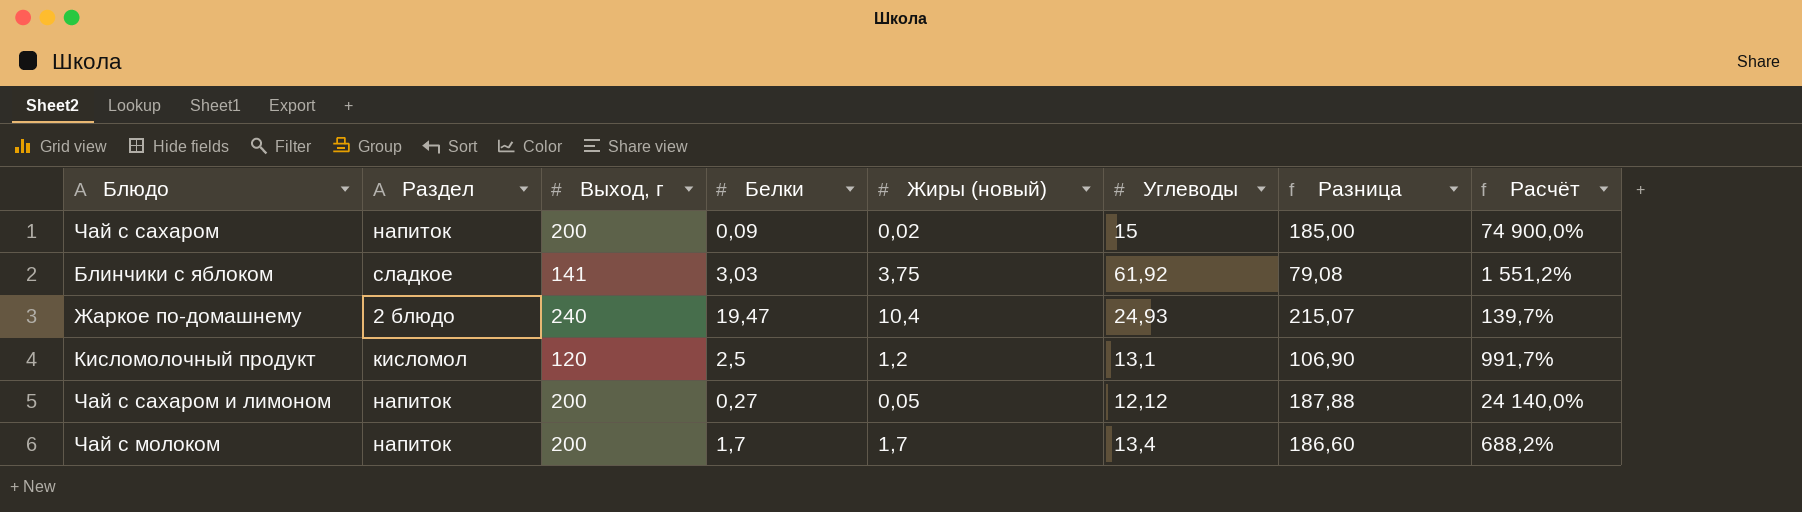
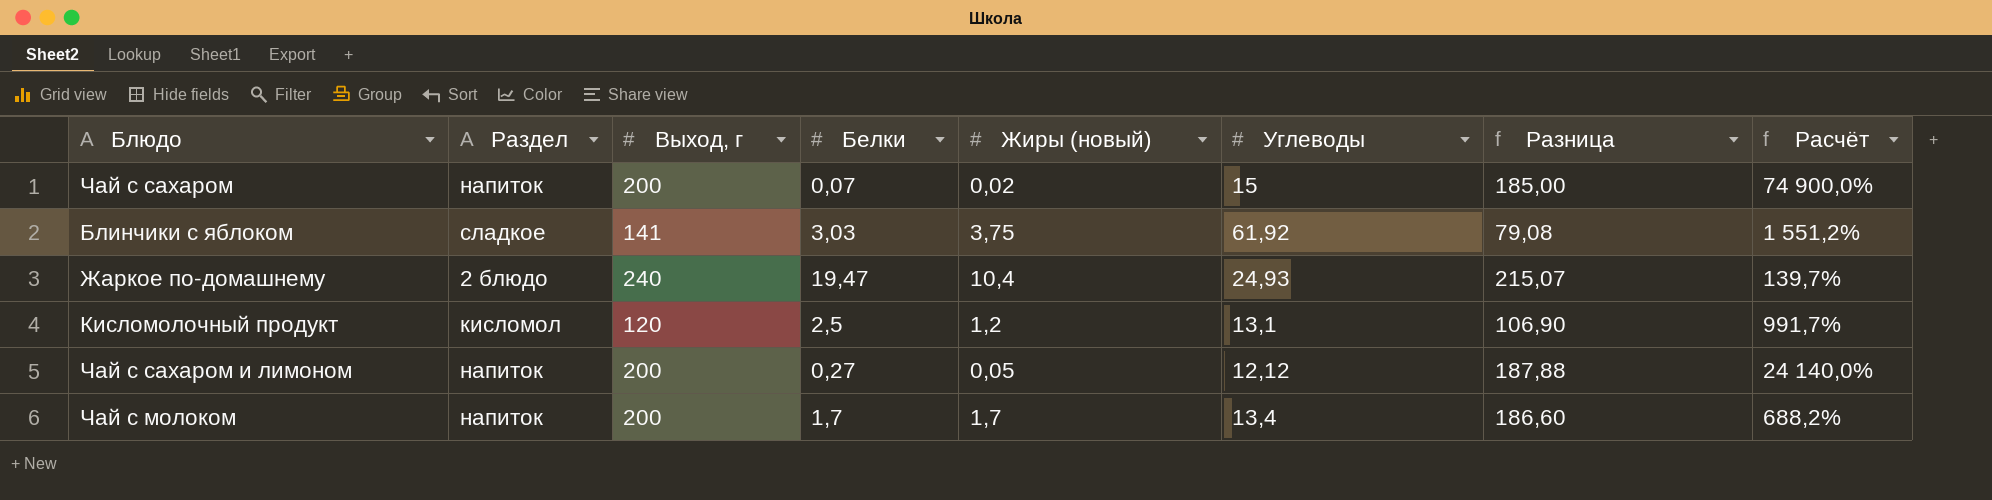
Чай с сахаром | Белки: 0,09 -> 0,07

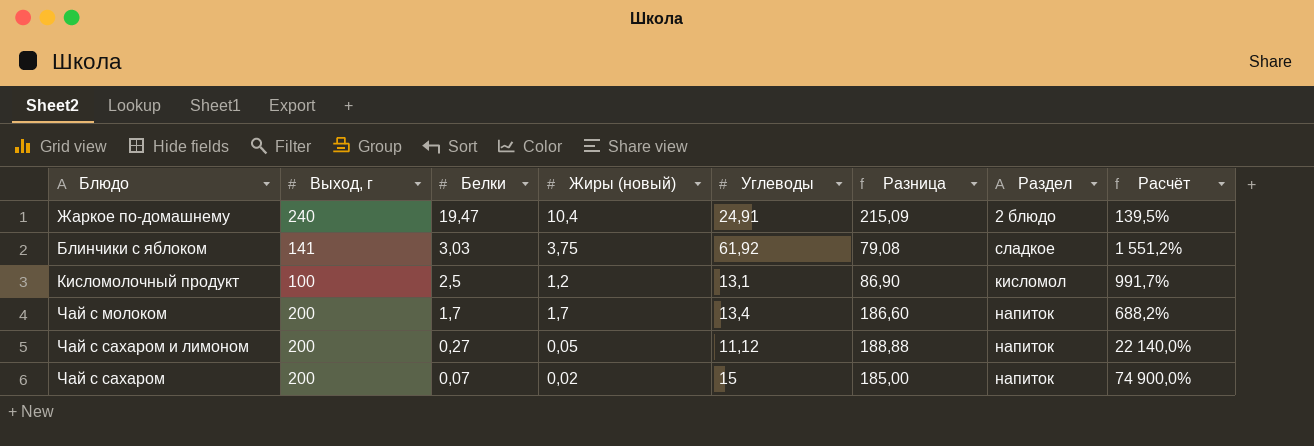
row order: none -> Белки descending
column Раздел | position: 2 -> 7
Жаркое по-домашнему | Углеводы: 24,93 -> 24,91
Жаркое по-домашнему | Разница: 215,07 -> 215,09
Жаркое по-домашнему | Расчёт: 139,7% -> 139,5%
Кисломолочный продукт | Выход, г: 120 -> 100
Кисломолочный продукт | Разница: 106,90 -> 86,90
Чай с сахаром и лимоном | Углеводы: 12,12 -> 11,12
Чай с сахаром и лимоном | Разница: 187,88 -> 188,88
Чай с сахаром и лимоном | Расчёт: 24 140,0% -> 22 140,0%

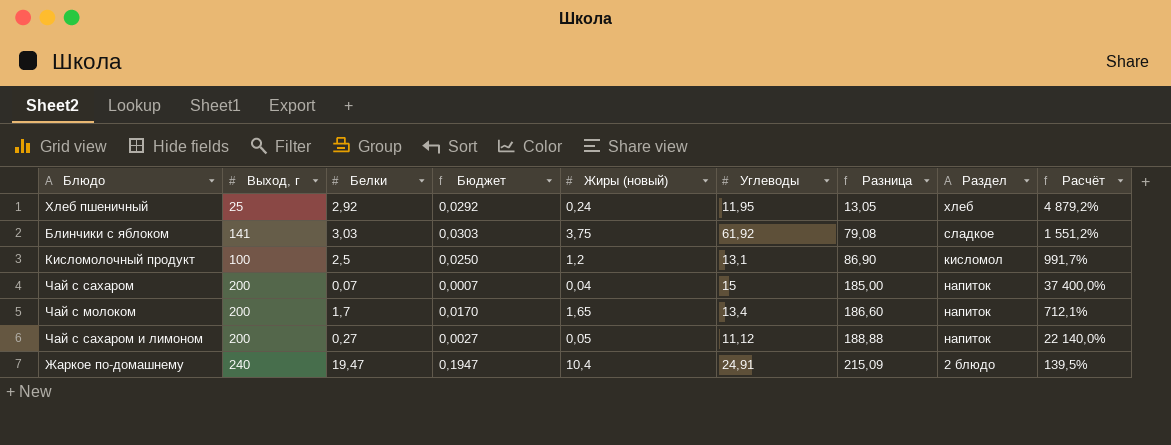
row order: Белки descending -> Разница ascending
column Бюджет | formula: none -> [Белки] * 0,01
row Хлеб пшеничный: none -> 25 | 2,92 | 0,0292 | 0,24 | 11,95 | 13,05 | хлеб | 4 879,2%
Чай с сахаром | Жиры (новый): 0,02 -> 0,04
Чай с сахаром | Расчёт: 74 900,0% -> 37 400,0%
Чай с молоком | Жиры (новый): 1,7 -> 1,65
Чай с молоком | Расчёт: 688,2% -> 712,1%

